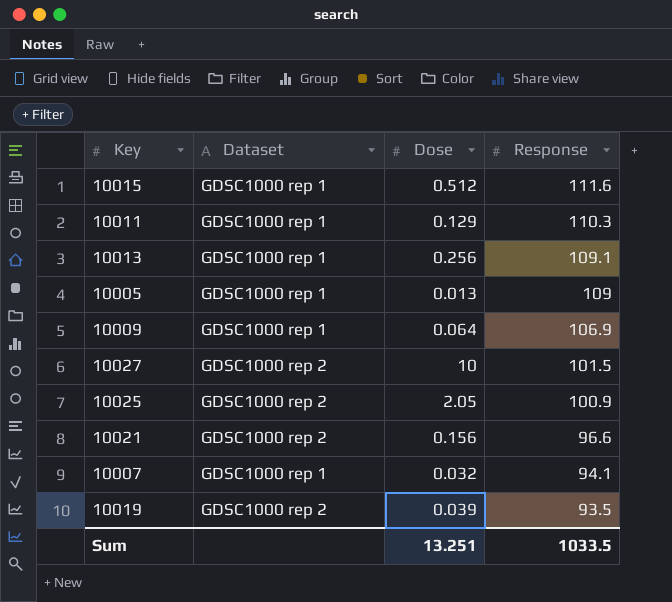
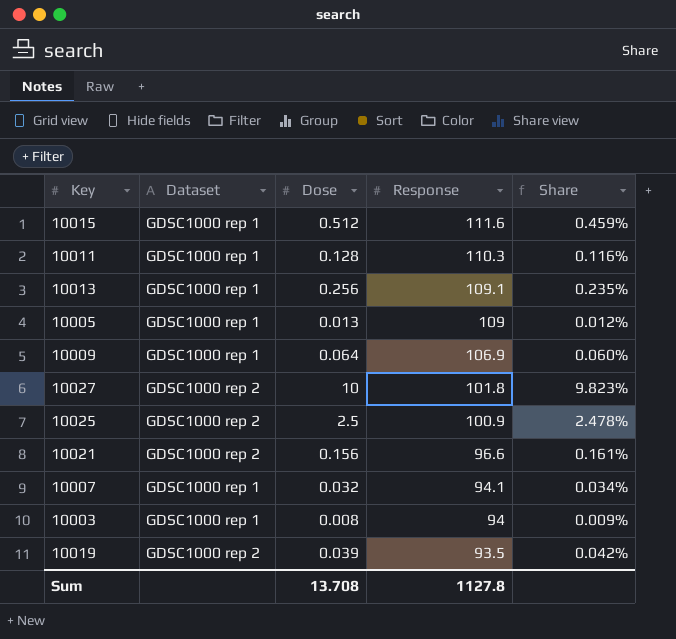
column Share | formula: none -> [Dose] / [Response]
10011 | Dose: 0.129 -> 0.128
10027 | Response: 101.5 -> 101.8
10025 | Dose: 2.05 -> 2.5
row 10003: none -> GDSC1000 rep 1 | 0.008 | 94 | 0.009%
Sum | Dose: 13.251 -> 13.708
Sum | Response: 1033.5 -> 1127.8

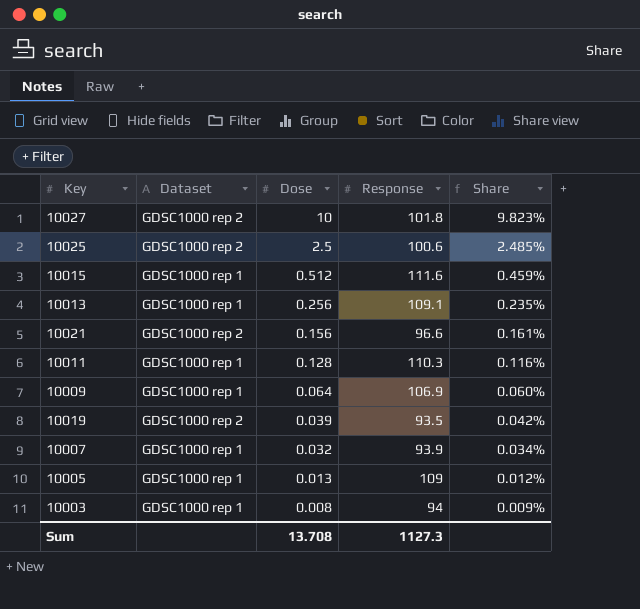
row order: Response descending -> Dose descending
10025 | Response: 100.9 -> 100.6
10025 | Share: 2.478% -> 2.485%
10007 | Response: 94.1 -> 93.9
Sum | Response: 1127.8 -> 1127.3

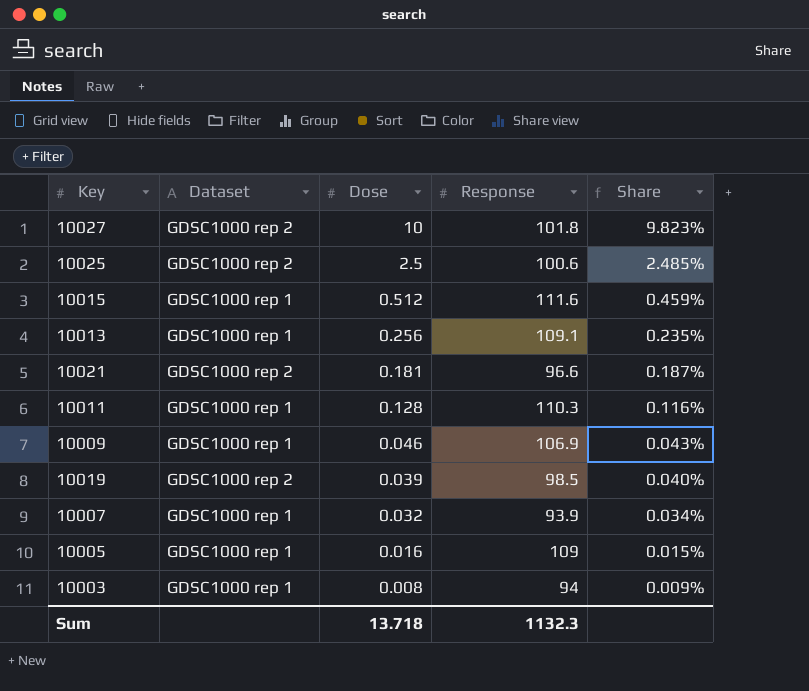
10021 | Dose: 0.156 -> 0.181
10021 | Share: 0.161% -> 0.187%
10009 | Dose: 0.064 -> 0.046
10009 | Share: 0.060% -> 0.043%
10019 | Response: 93.5 -> 98.5
10019 | Share: 0.042% -> 0.040%
10005 | Dose: 0.013 -> 0.016
10005 | Share: 0.012% -> 0.015%
Sum | Dose: 13.708 -> 13.718
Sum | Response: 1127.3 -> 1132.3

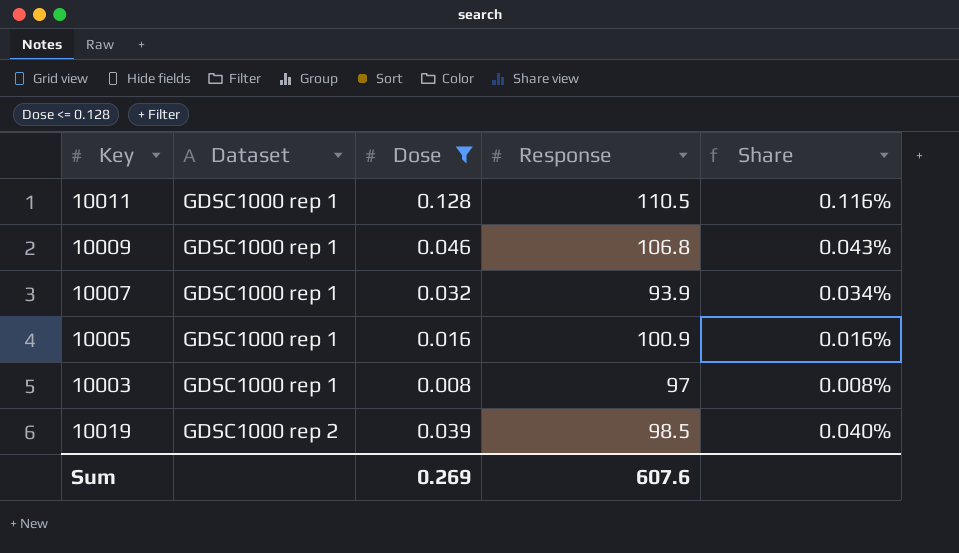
filter: none -> Dose <= 0.128
row order: Dose descending -> Dataset ascending
10011 | Response: 110.3 -> 110.5
10009 | Response: 106.9 -> 106.8
10005 | Response: 109 -> 100.9
10005 | Share: 0.015% -> 0.016%
10003 | Response: 94 -> 97
10003 | Share: 0.009% -> 0.008%
Sum | Dose: 13.718 -> 0.269
Sum | Response: 1132.3 -> 607.6

